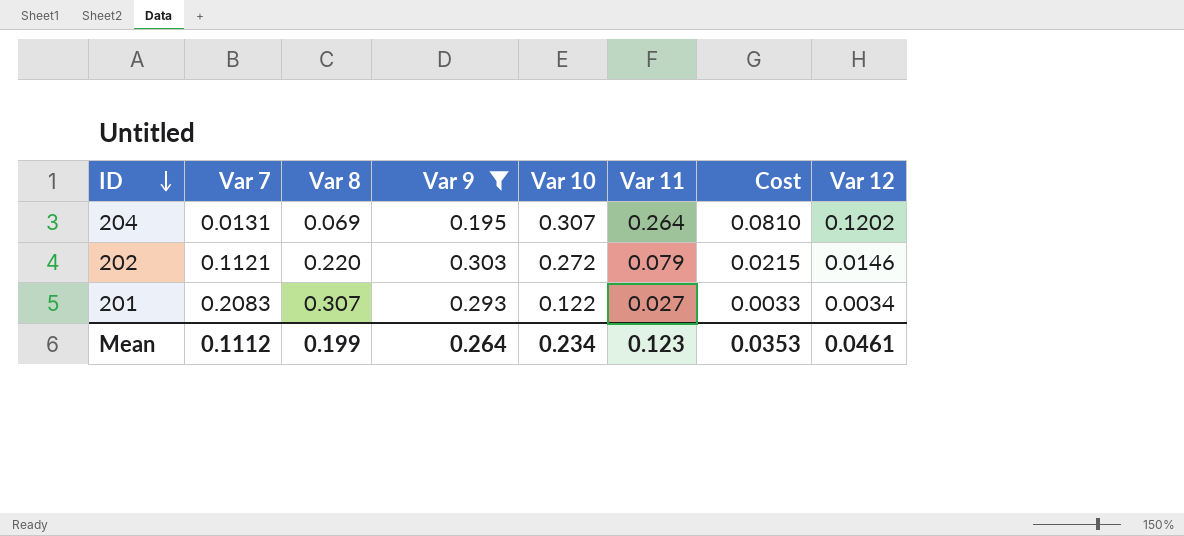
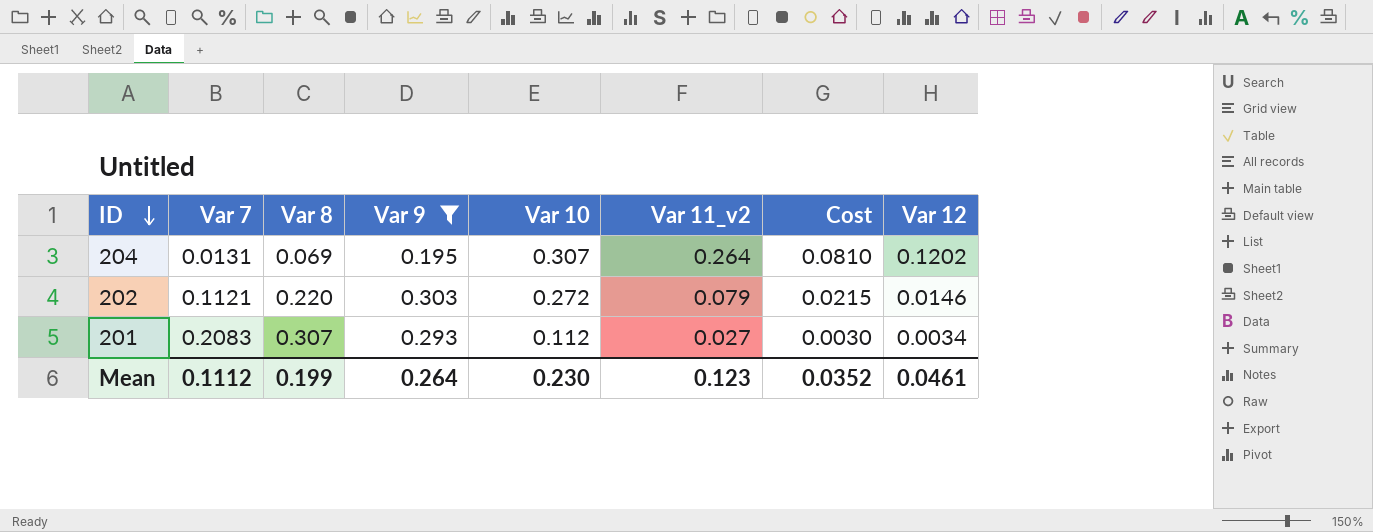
column name: Var 11 -> Var 11_v2
201 | Var 10: 0.122 -> 0.112
201 | Cost: 0.0033 -> 0.0030
Mean | Var 10: 0.234 -> 0.230
Mean | Cost: 0.0353 -> 0.0352

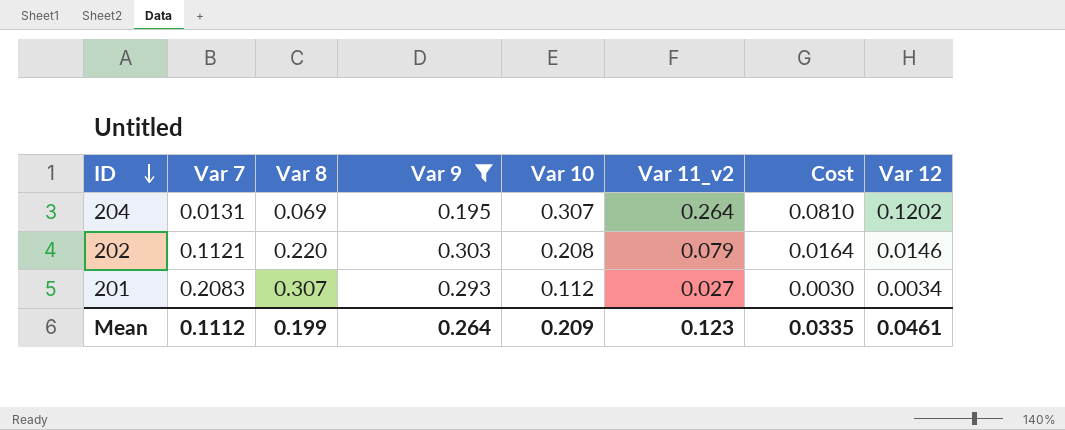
202 | Var 10: 0.272 -> 0.208
202 | Cost: 0.0215 -> 0.0164
Mean | Var 10: 0.230 -> 0.209
Mean | Cost: 0.0352 -> 0.0335

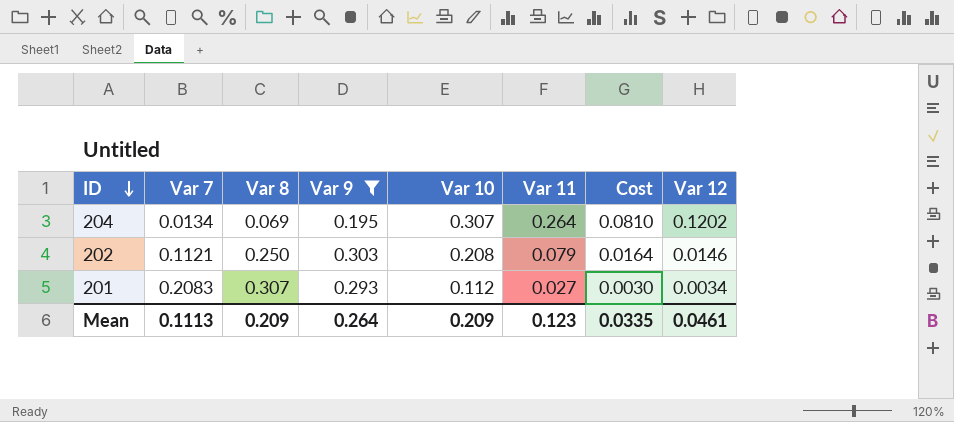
column name: Var 11_v2 -> Var 11
204 | Var 7: 0.0131 -> 0.0134
202 | Var 8: 0.220 -> 0.250
Mean | Var 7: 0.1112 -> 0.1113
Mean | Var 8: 0.199 -> 0.209

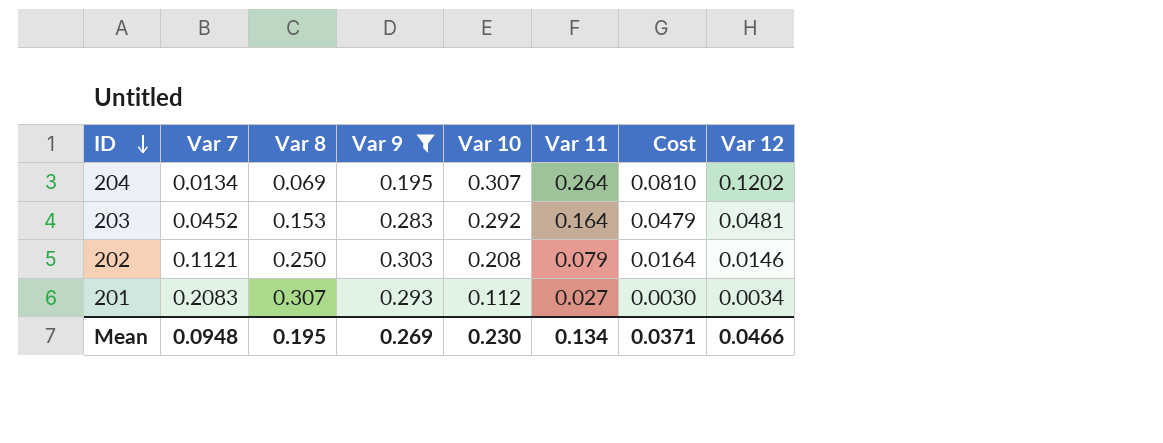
row 203: none -> 0.0452 | 0.153 | 0.283 | 0.292 | 0.164 | 0.0479 | 0.0481
Mean | Var 7: 0.1113 -> 0.0948
Mean | Var 8: 0.209 -> 0.195
Mean | Var 9: 0.264 -> 0.269
Mean | Var 10: 0.209 -> 0.230
Mean | Var 11: 0.123 -> 0.134
Mean | Cost: 0.0335 -> 0.0371
Mean | Var 12: 0.0461 -> 0.0466

